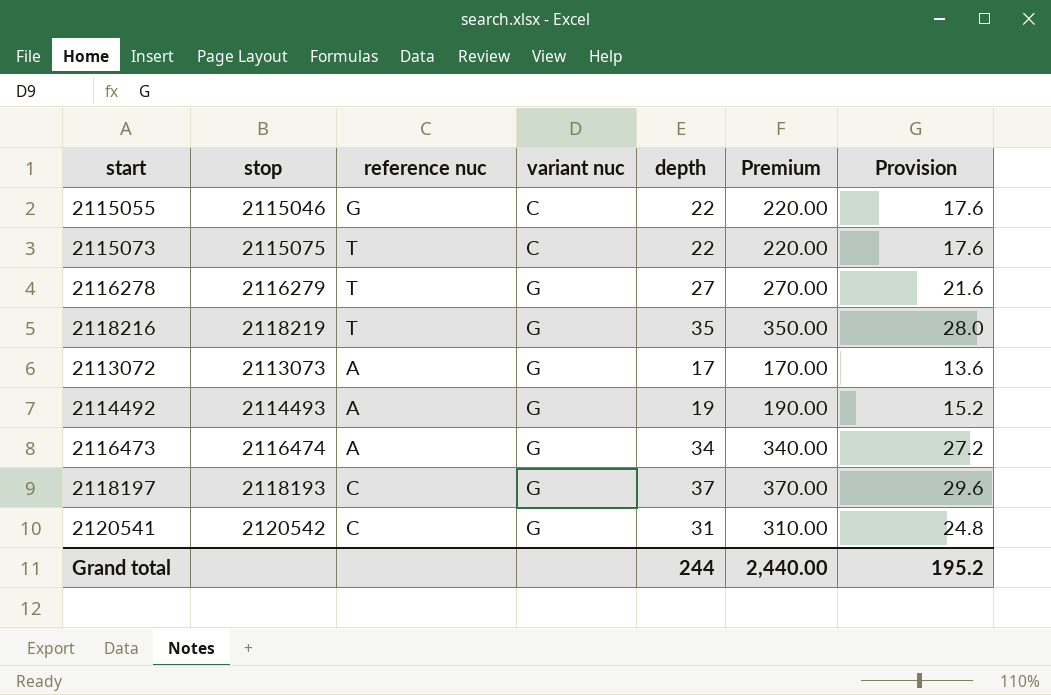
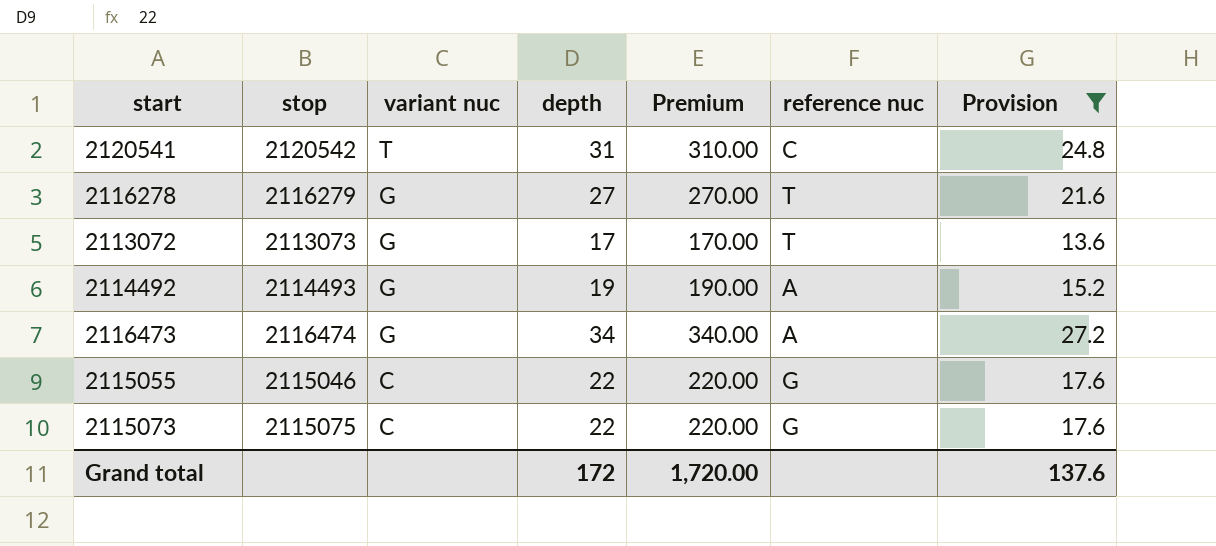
filter: none -> Provision <= 27.2
row order: variant nuc ascending -> variant nuc descending
column reference nuc | position: 3 -> 6
2120541 | variant nuc: G -> T
2113072 | reference nuc: A -> T
2115073 | reference nuc: T -> G
Grand total | depth: 244 -> 172
Grand total | Premium: 2,440.00 -> 1,720.00
Grand total | Provision: 195.2 -> 137.6

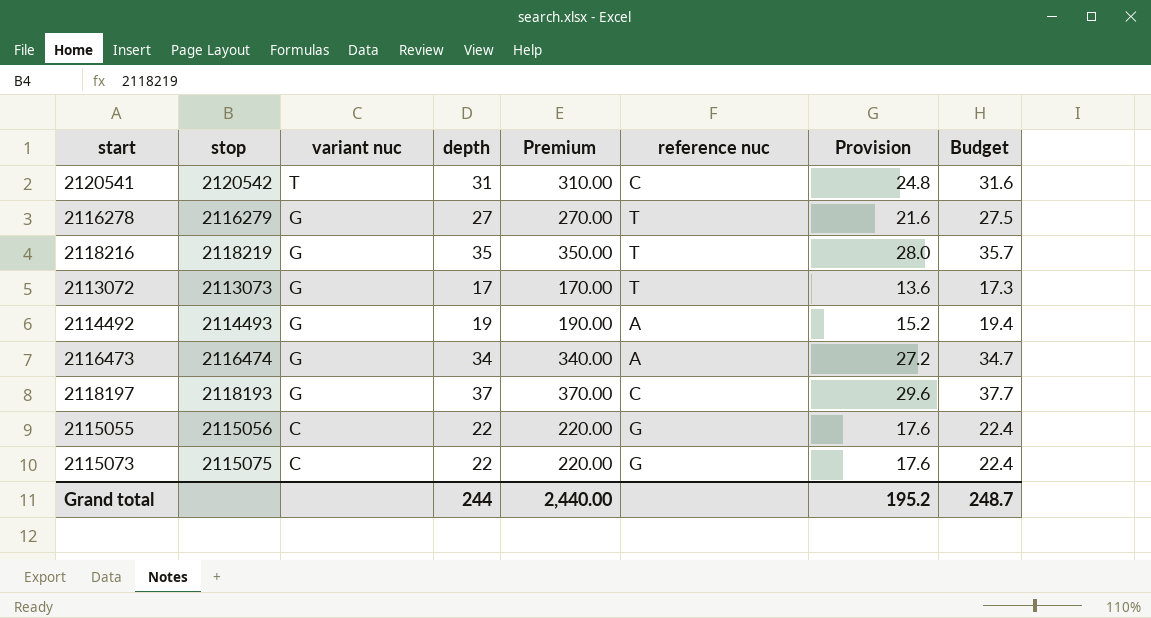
filter: Provision <= 27.2 -> none
column Budget | formula: none -> [depth] * 1.02
2115055 | stop: 2115046 -> 2115056
Grand total | depth: 172 -> 244
Grand total | Premium: 1,720.00 -> 2,440.00
Grand total | Provision: 137.6 -> 195.2

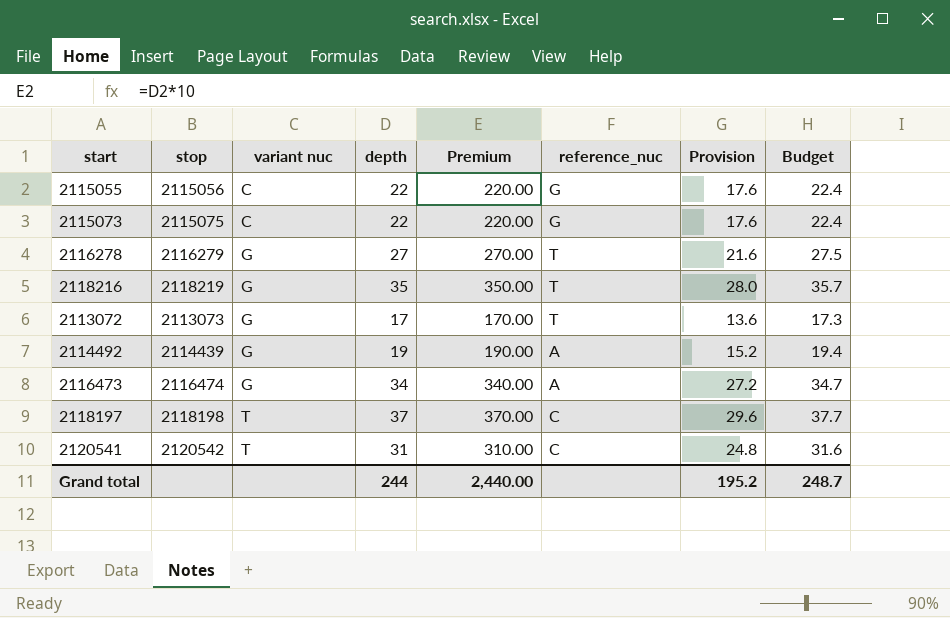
row order: variant nuc descending -> variant nuc ascending
column name: reference nuc -> reference_nuc
2114492 | stop: 2114493 -> 2114439
2118197 | stop: 2118193 -> 2118198
2118197 | variant nuc: G -> T

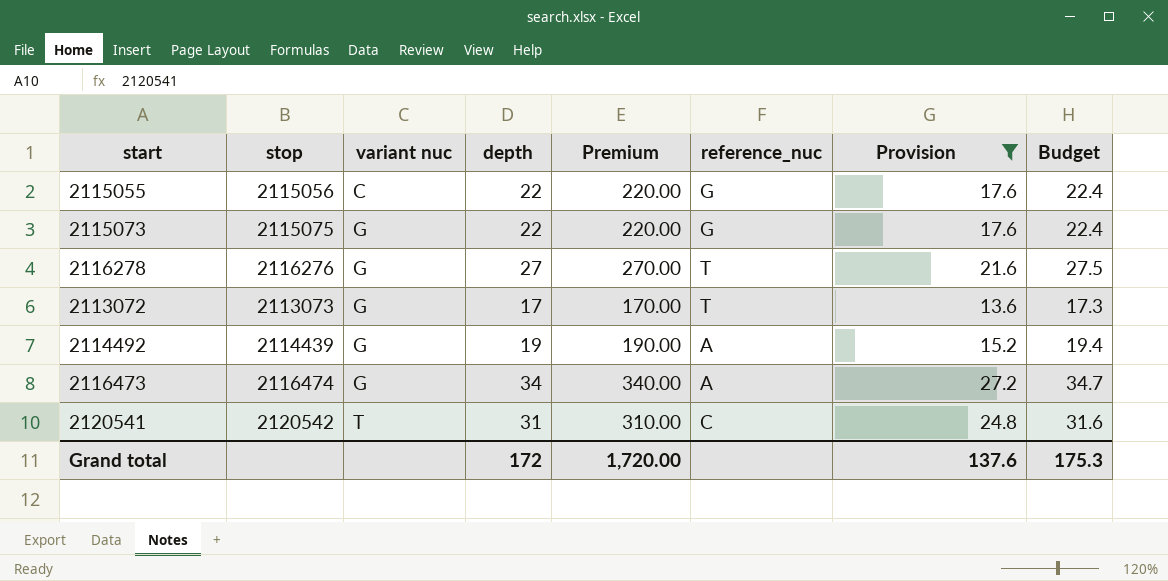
filter: none -> Provision <= 27.2
2115073 | variant nuc: C -> G
2116278 | stop: 2116279 -> 2116276
Grand total | depth: 244 -> 172
Grand total | Premium: 2,440.00 -> 1,720.00
Grand total | Provision: 195.2 -> 137.6
Grand total | Budget: 248.7 -> 175.3

